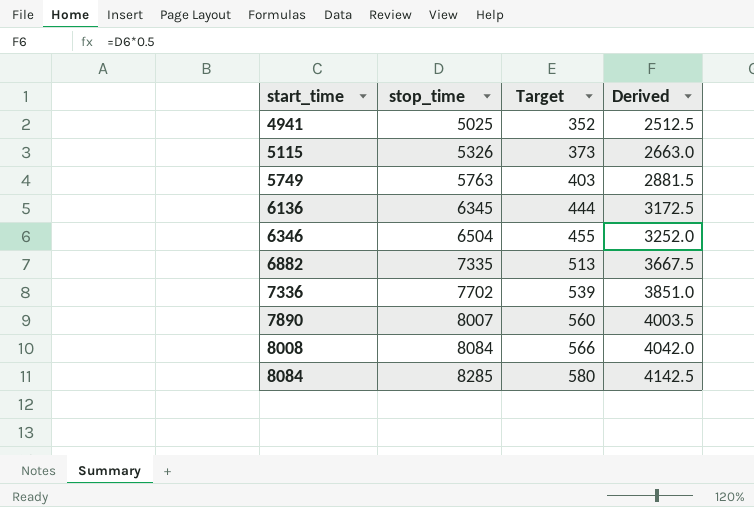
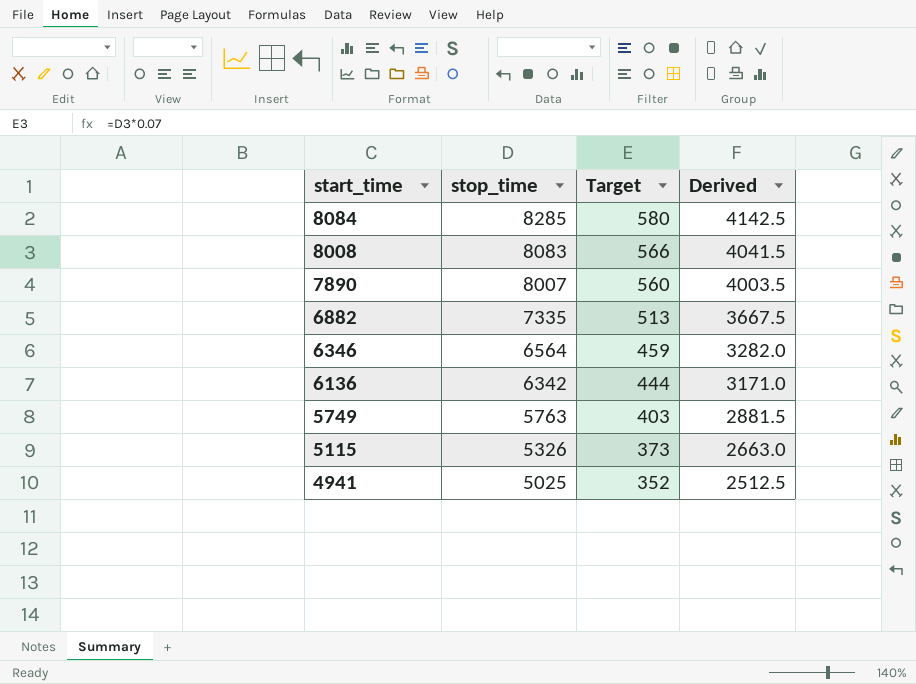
row order: start_time ascending -> start_time descending
row 7336: 7702 | 539 | 3851.0 -> none
8008 | stop_time: 8084 -> 8083
8008 | Derived: 4042.0 -> 4041.5
6346 | stop_time: 6504 -> 6564
6346 | Target: 455 -> 459
6346 | Derived: 3252.0 -> 3282.0
6136 | stop_time: 6345 -> 6342
6136 | Derived: 3172.5 -> 3171.0

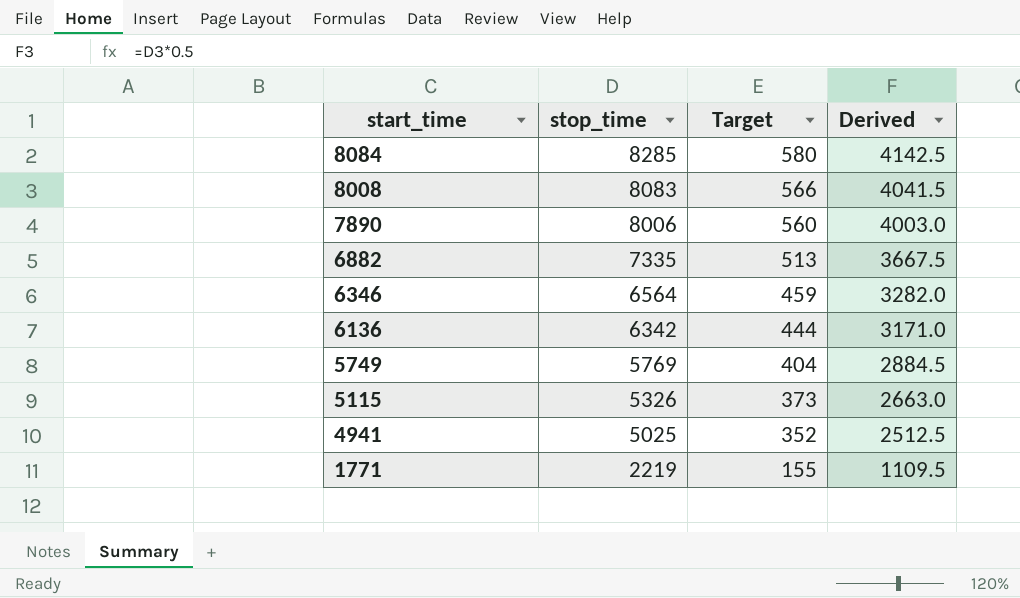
7890 | stop_time: 8007 -> 8006
7890 | Derived: 4003.5 -> 4003.0
5749 | stop_time: 5763 -> 5769
5749 | Target: 403 -> 404
5749 | Derived: 2881.5 -> 2884.5
row 1771: none -> 2219 | 155 | 1109.5

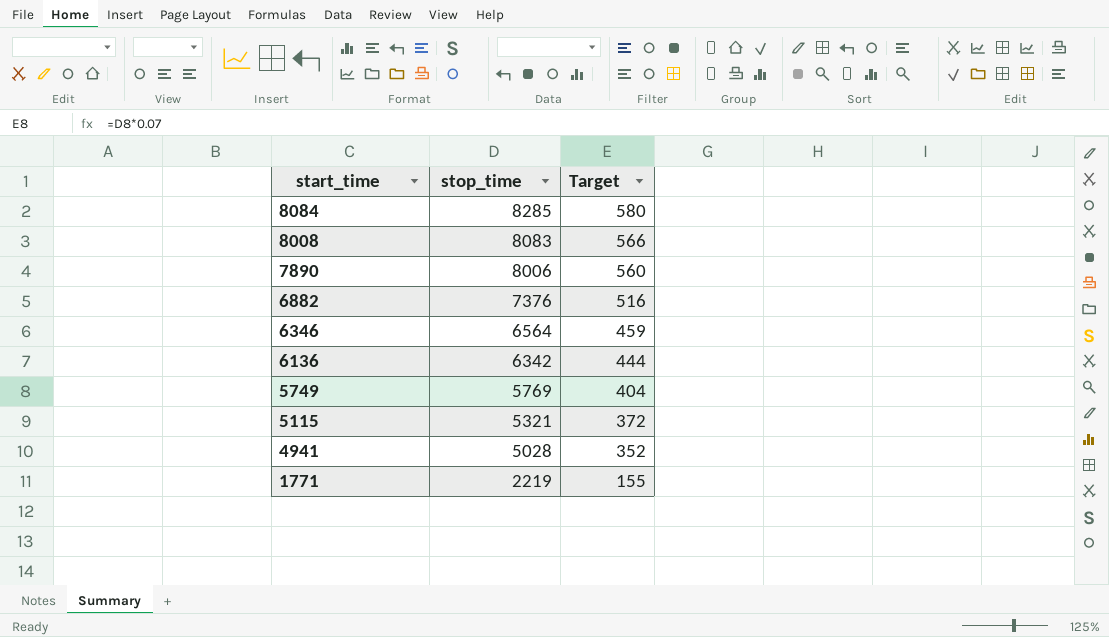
column Derived | formula: [stop_time] * 0.5 -> none
6882 | stop_time: 7335 -> 7376
6882 | Target: 513 -> 516
5115 | stop_time: 5326 -> 5321
5115 | Target: 373 -> 372
4941 | stop_time: 5025 -> 5028

